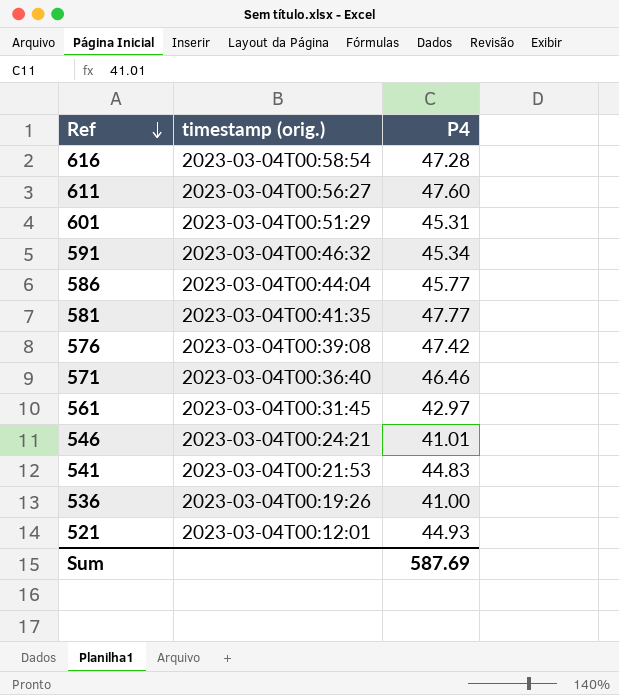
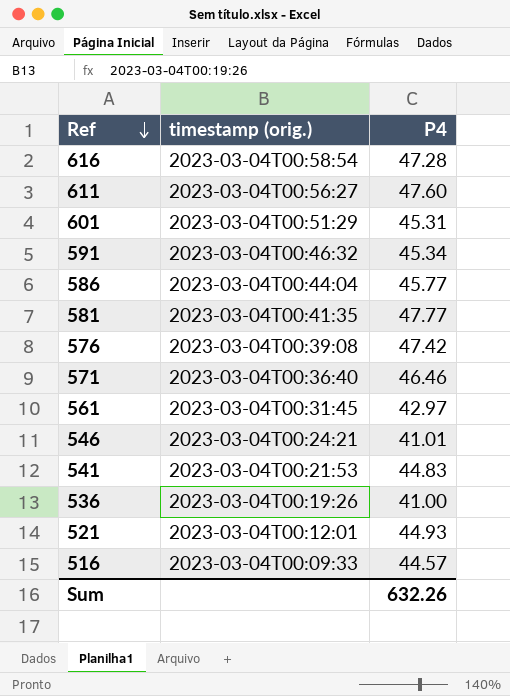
row 516: none -> 2023-03-04T00:09:33 | 44.57
Sum | P4: 587.69 -> 632.26

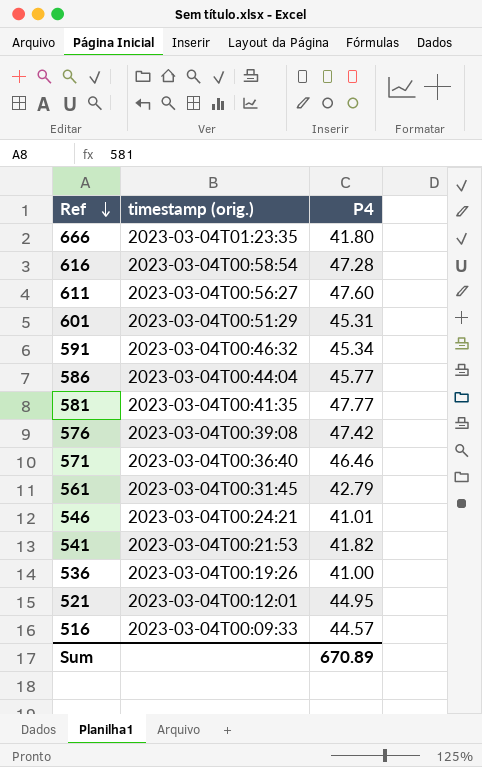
row 666: none -> 2023-03-04T01:23:35 | 41.80
561 | P4: 42.97 -> 42.79
541 | P4: 44.83 -> 41.82
521 | P4: 44.93 -> 44.95
Sum | P4: 632.26 -> 670.89

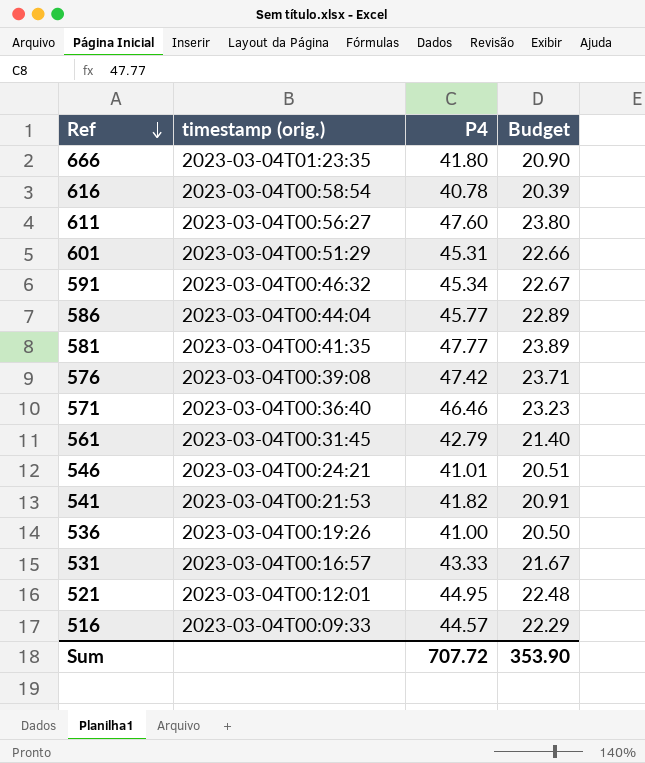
column Budget | formula: none -> [P4] * 0.5
616 | P4: 47.28 -> 40.78
row 531: none -> 2023-03-04T00:16:57 | 43.33 | 21.67
Sum | P4: 670.89 -> 707.72

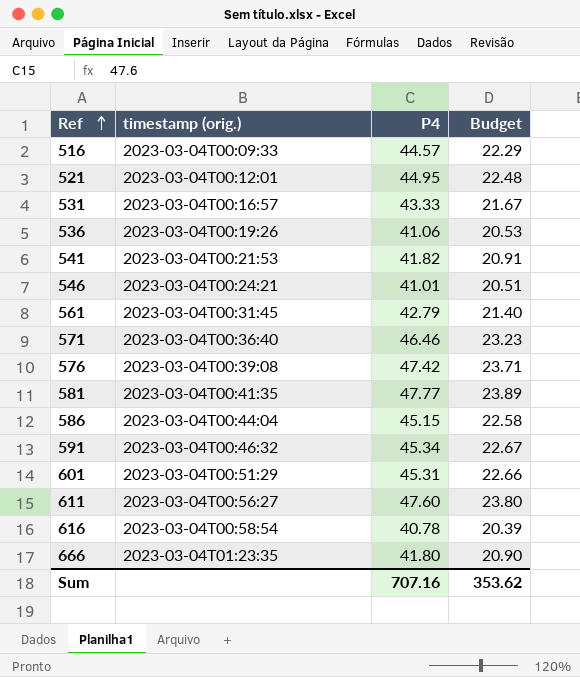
row order: Ref descending -> Ref ascending
536 | P4: 41.00 -> 41.06
536 | Budget: 20.50 -> 20.53
586 | P4: 45.77 -> 45.15
586 | Budget: 22.89 -> 22.58
Sum | P4: 707.72 -> 707.16
Sum | Budget: 353.90 -> 353.62

